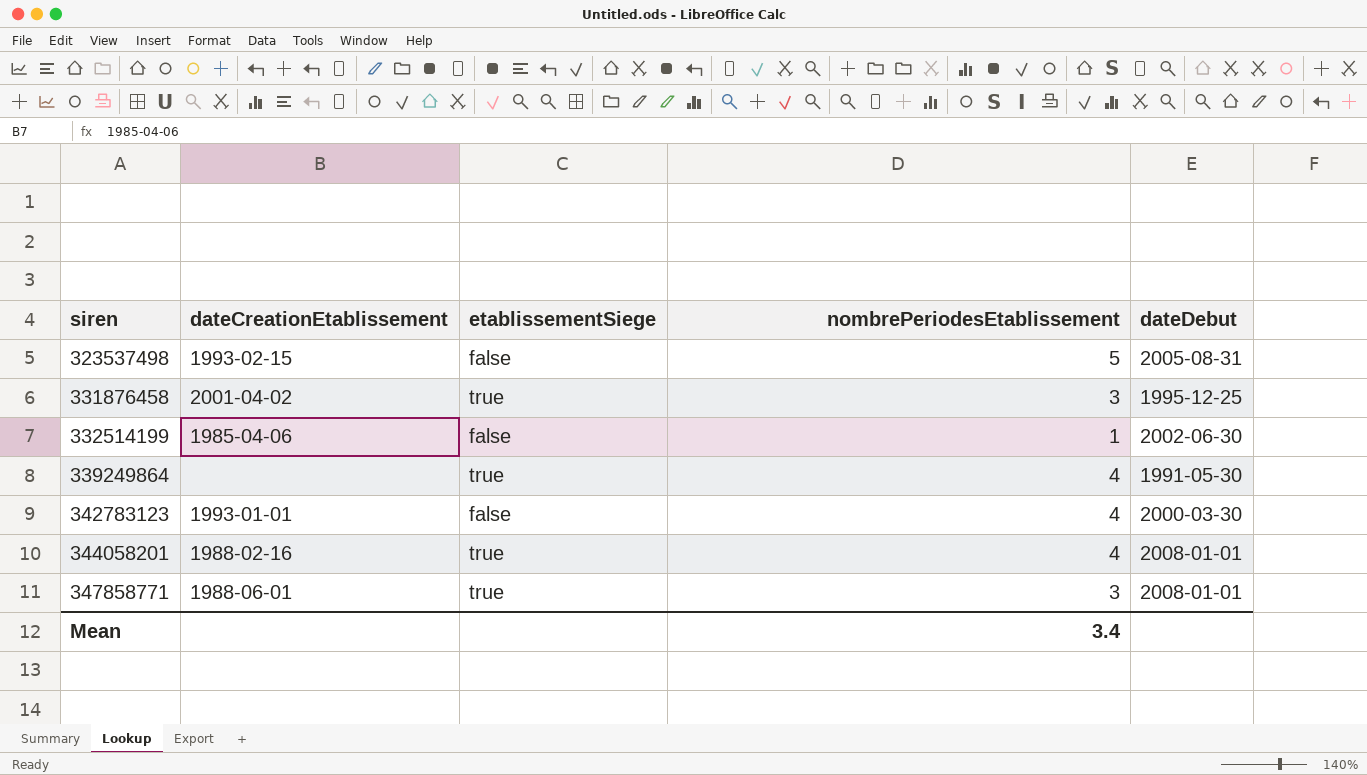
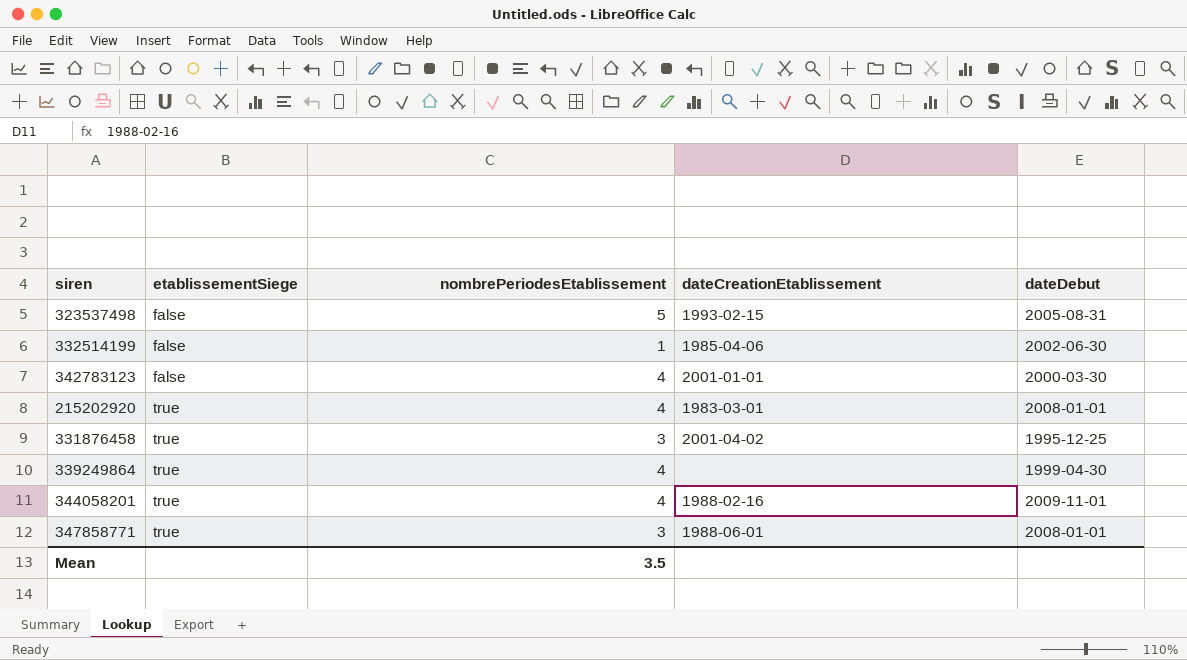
row order: siren ascending -> etablissementSiege ascending
column dateCreationEtablissement | position: 2 -> 4
342783123 | dateCreationEtablissement: 1993-01-01 -> 2001-01-01
row 215202920: none -> true | 4 | 1983-03-01 | 2008-01-01
339249864 | dateDebut: 1991-05-30 -> 1999-04-30
344058201 | dateDebut: 2008-01-01 -> 2009-11-01
Mean | nombrePeriodesEtablissement: 3.4 -> 3.5

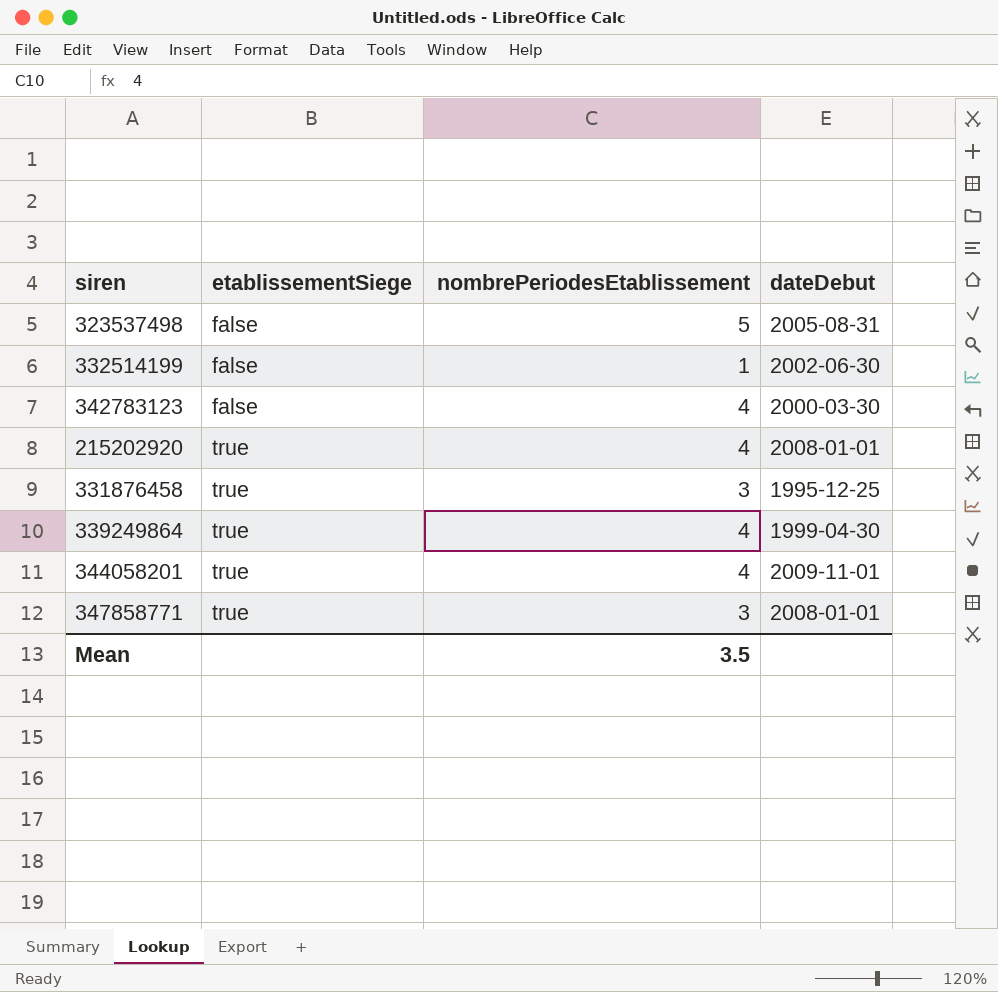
column dateCreationEtablissement | position: 4 -> none

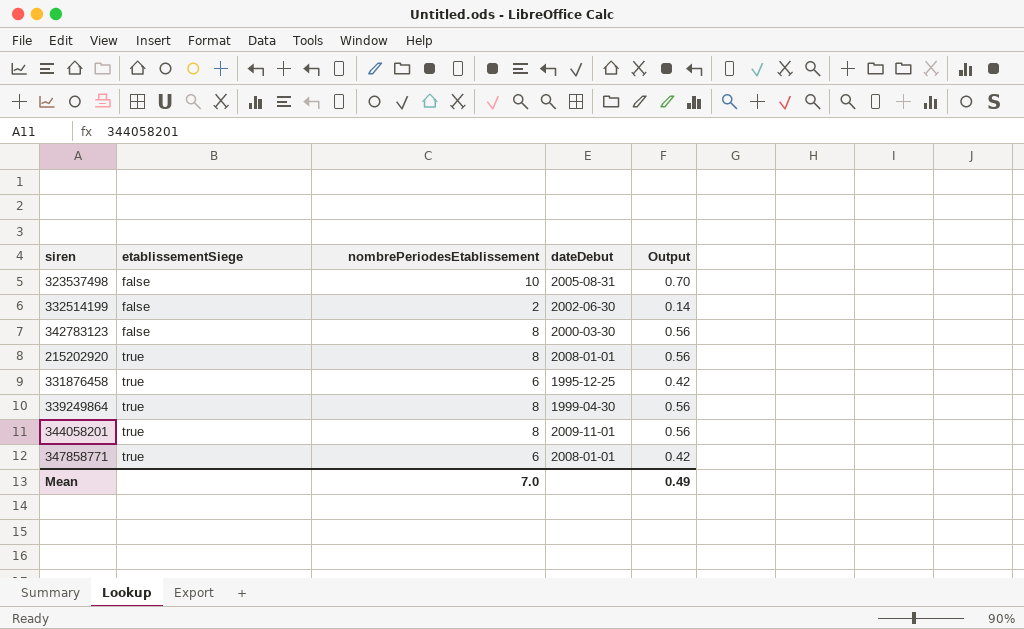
column Output | formula: none -> [nombrePeriodesEtablissement] * 0.07
323537498 | nombrePeriodesEtablissement: 5 -> 10
332514199 | nombrePeriodesEtablissement: 1 -> 2
342783123 | nombrePeriodesEtablissement: 4 -> 8
215202920 | nombrePeriodesEtablissement: 4 -> 8
331876458 | nombrePeriodesEtablissement: 3 -> 6
339249864 | nombrePeriodesEtablissement: 4 -> 8
344058201 | nombrePeriodesEtablissement: 4 -> 8
347858771 | nombrePeriodesEtablissement: 3 -> 6
Mean | nombrePeriodesEtablissement: 3.5 -> 7.0

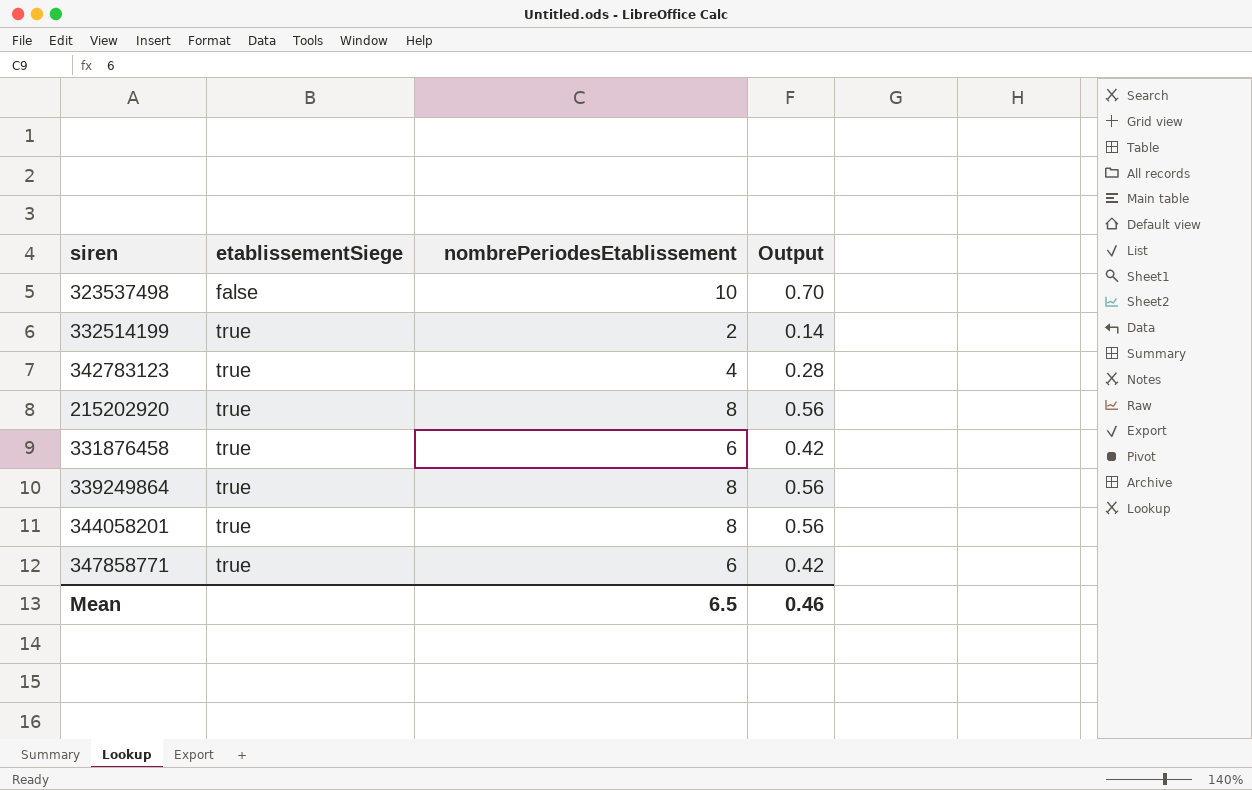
column dateDebut | position: 4 -> none
332514199 | etablissementSiege: false -> true
342783123 | etablissementSiege: false -> true
342783123 | nombrePeriodesEtablissement: 8 -> 4
342783123 | Output: 0.56 -> 0.28
Mean | nombrePeriodesEtablissement: 7.0 -> 6.5
Mean | Output: 0.49 -> 0.46

